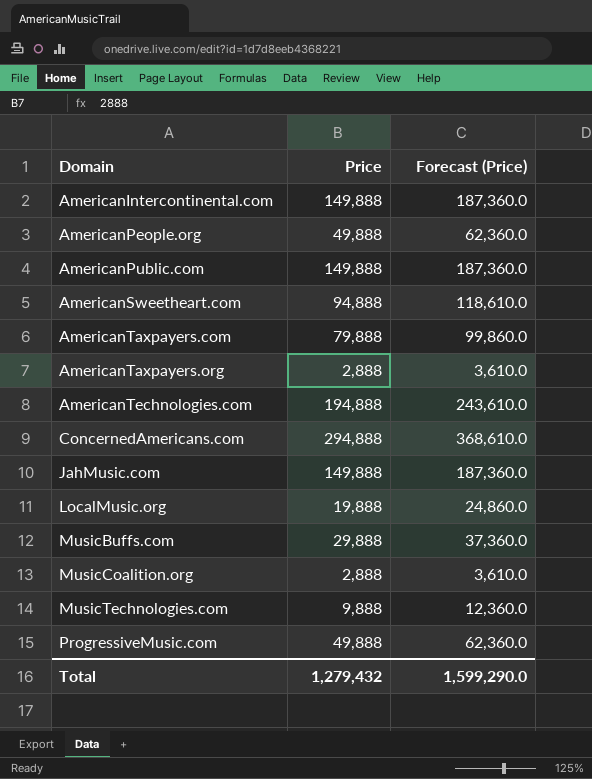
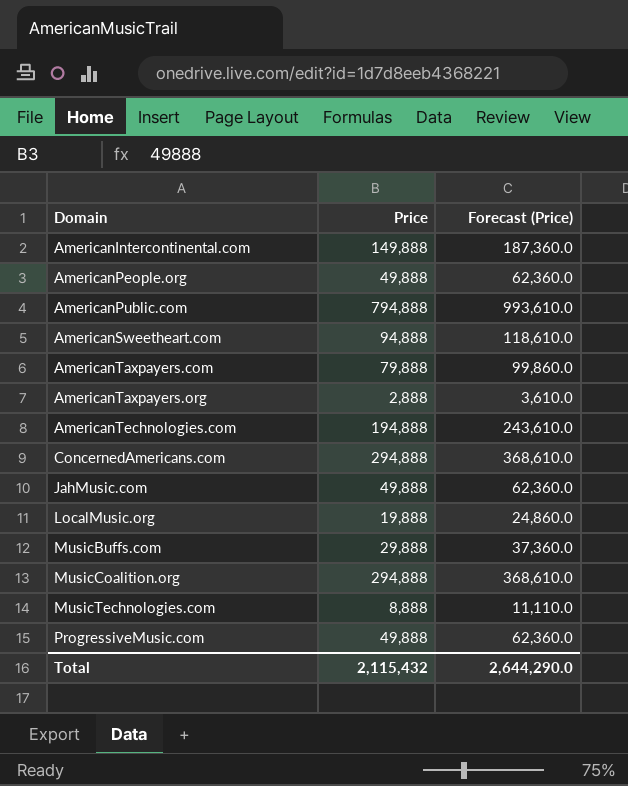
AmericanPublic.com | Price: 149,888 -> 794,888
AmericanPublic.com | Forecast (Price): 187,360.0 -> 993,610.0
JahMusic.com | Price: 149,888 -> 49,888
JahMusic.com | Forecast (Price): 187,360.0 -> 62,360.0
MusicCoalition.org | Price: 2,888 -> 294,888
MusicCoalition.org | Forecast (Price): 3,610.0 -> 368,610.0
MusicTechnologies.com | Price: 9,888 -> 8,888
MusicTechnologies.com | Forecast (Price): 12,360.0 -> 11,110.0
Total | Price: 1,279,432 -> 2,115,432
Total | Forecast (Price): 1,599,290.0 -> 2,644,290.0

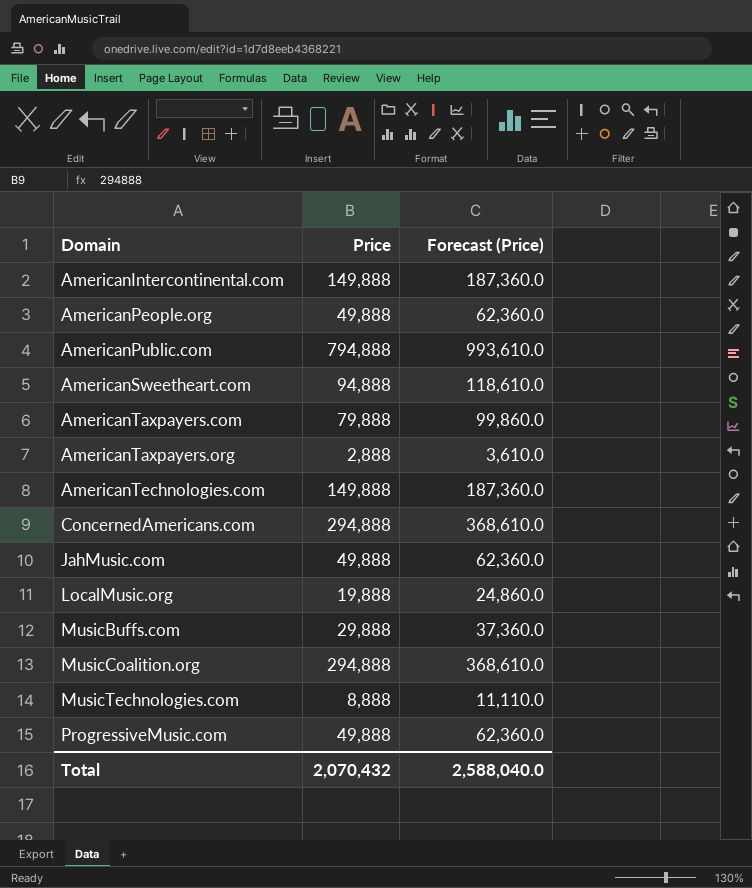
AmericanTechnologies.com | Price: 194,888 -> 149,888
AmericanTechnologies.com | Forecast (Price): 243,610.0 -> 187,360.0
Total | Price: 2,115,432 -> 2,070,432
Total | Forecast (Price): 2,644,290.0 -> 2,588,040.0

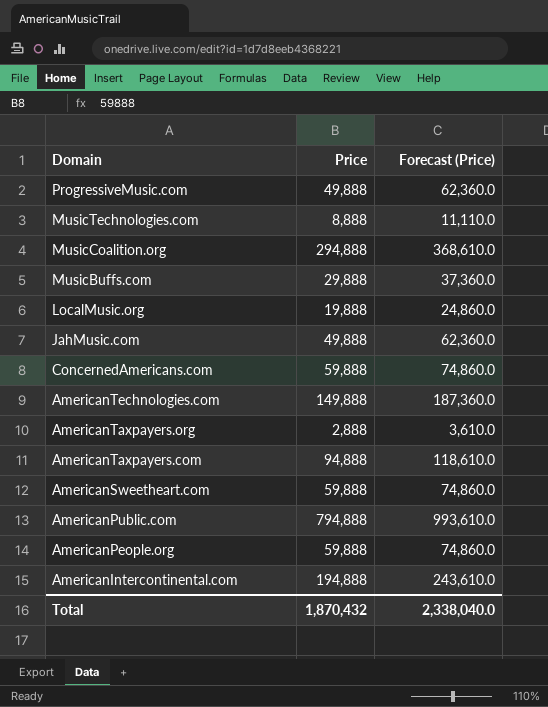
row order: Domain ascending -> Domain descending
ConcernedAmericans.com | Price: 294,888 -> 59,888
ConcernedAmericans.com | Forecast (Price): 368,610.0 -> 74,860.0
AmericanTaxpayers.com | Price: 79,888 -> 94,888
AmericanTaxpayers.com | Forecast (Price): 99,860.0 -> 118,610.0
AmericanSweetheart.com | Price: 94,888 -> 59,888
AmericanSweetheart.com | Forecast (Price): 118,610.0 -> 74,860.0
AmericanPeople.org | Price: 49,888 -> 59,888
AmericanPeople.org | Forecast (Price): 62,360.0 -> 74,860.0
AmericanIntercontinental.com | Price: 149,888 -> 194,888
AmericanIntercontinental.com | Forecast (Price): 187,360.0 -> 243,610.0
Total | Price: 2,070,432 -> 1,870,432
Total | Forecast (Price): 2,588,040.0 -> 2,338,040.0

